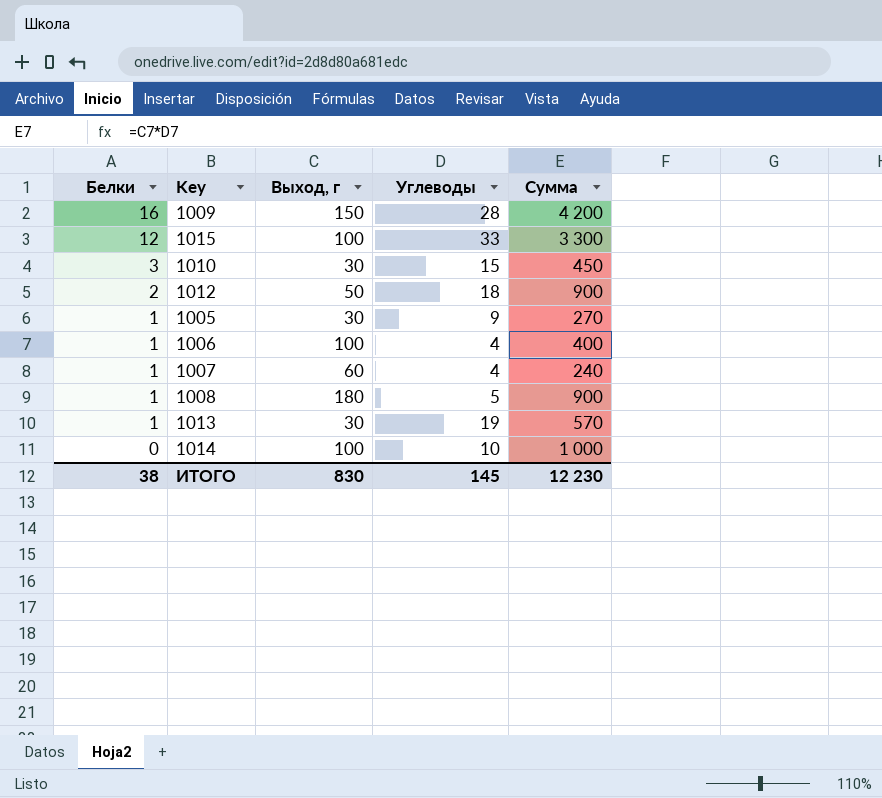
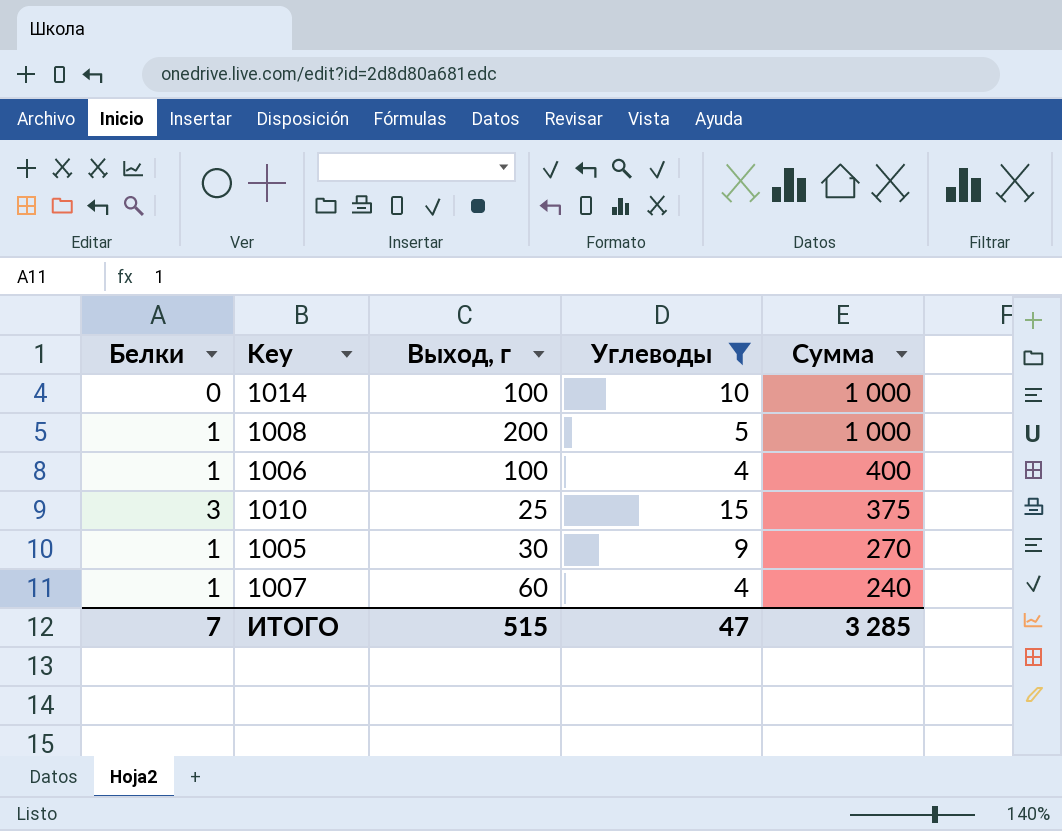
filter: none -> Углеводы <= 15
row order: Белки descending -> Сумма descending
1008 | Выход, г: 180 -> 200
1008 | Сумма: 900 -> 1 000
1010 | Выход, г: 30 -> 25
1010 | Сумма: 450 -> 375
ИТОГО | Белки: 38 -> 7
ИТОГО | Выход, г: 830 -> 515
ИТОГО | Углеводы: 145 -> 47
ИТОГО | Сумма: 12 230 -> 3 285

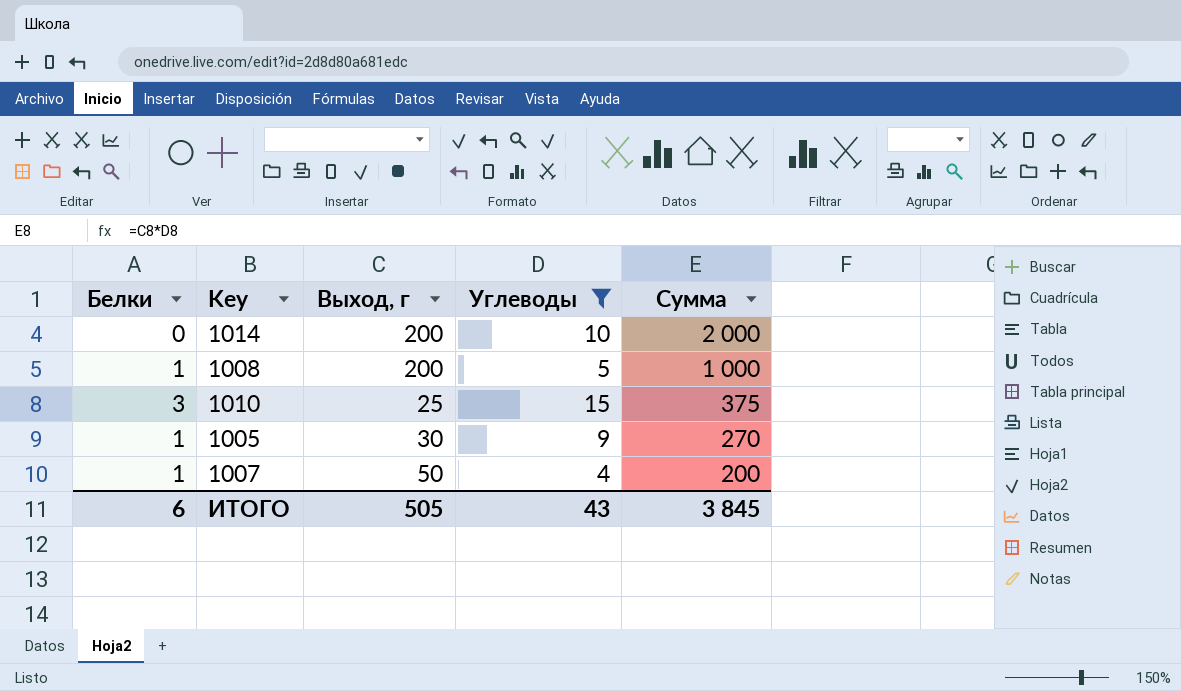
row 1006: 1 | 100 | 4 | 400 -> none
1014 | Выход, г: 100 -> 200
1014 | Сумма: 1 000 -> 2 000
1007 | Выход, г: 60 -> 50
1007 | Сумма: 240 -> 200
ИТОГО | Белки: 7 -> 6
ИТОГО | Выход, г: 515 -> 505
ИТОГО | Углеводы: 47 -> 43
ИТОГО | Сумма: 3 285 -> 3 845

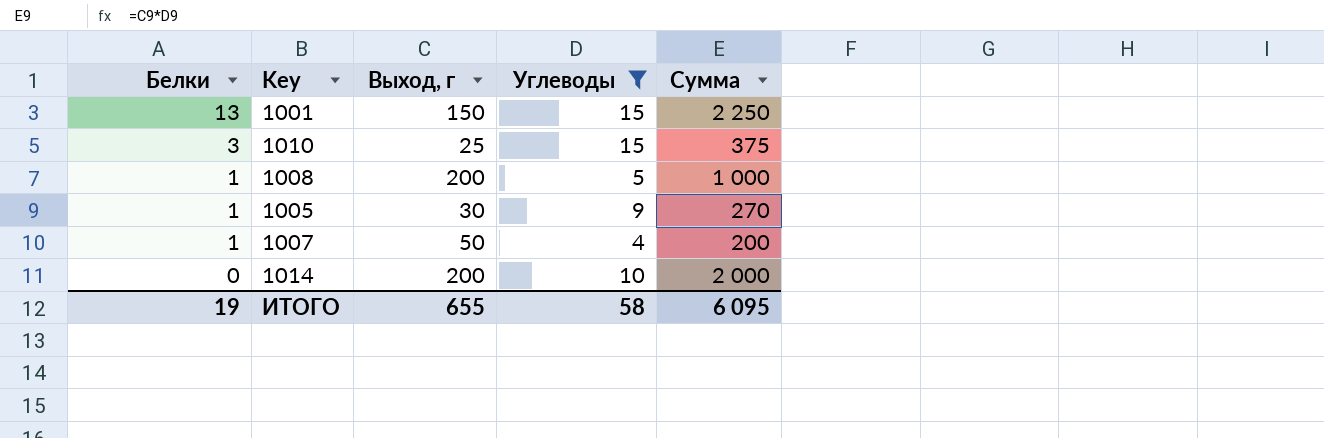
row order: Сумма descending -> Белки descending
row 1001: none -> 13 | 150 | 15 | 2 250
ИТОГО | Белки: 6 -> 19
ИТОГО | Выход, г: 505 -> 655
ИТОГО | Углеводы: 43 -> 58
ИТОГО | Сумма: 3 845 -> 6 095

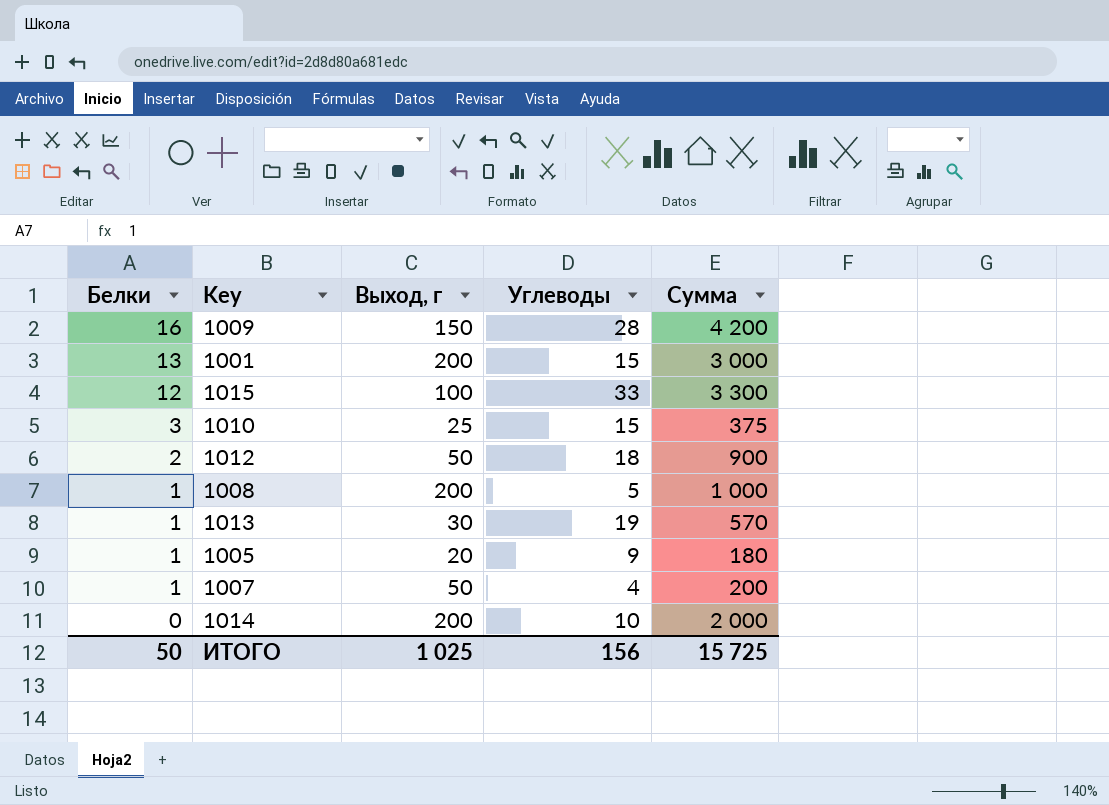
filter: Углеводы <= 15 -> none
1001 | Выход, г: 150 -> 200
1001 | Сумма: 2 250 -> 3 000
1005 | Выход, г: 30 -> 20
1005 | Сумма: 270 -> 180
ИТОГО | Белки: 19 -> 50
ИТОГО | Выход, г: 655 -> 1 025
ИТОГО | Углеводы: 58 -> 156
ИТОГО | Сумма: 6 095 -> 15 725

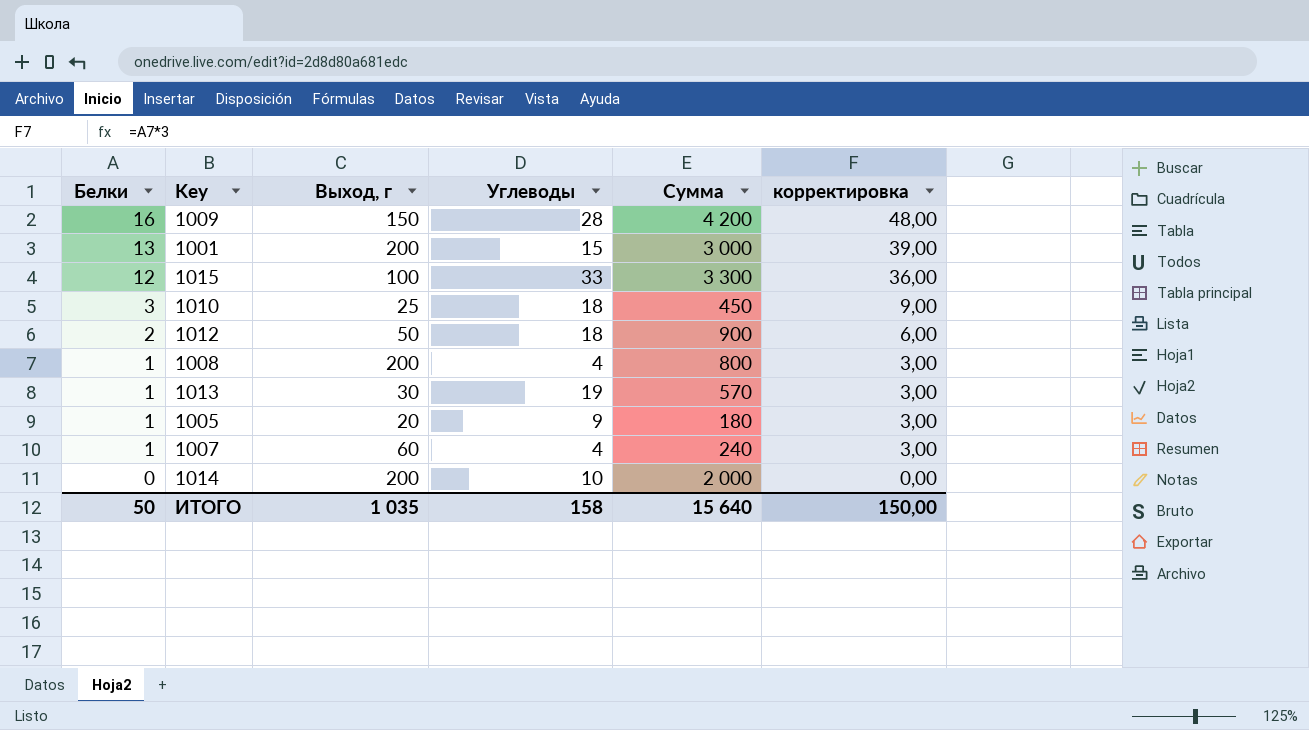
column корректировка | formula: none -> [Белки] * 3
1010 | Углеводы: 15 -> 18
1010 | Сумма: 375 -> 450
1008 | Углеводы: 5 -> 4
1008 | Сумма: 1 000 -> 800
1007 | Выход, г: 50 -> 60
1007 | Сумма: 200 -> 240
ИТОГО | Выход, г: 1 025 -> 1 035
ИТОГО | Углеводы: 156 -> 158
ИТОГО | Сумма: 15 725 -> 15 640

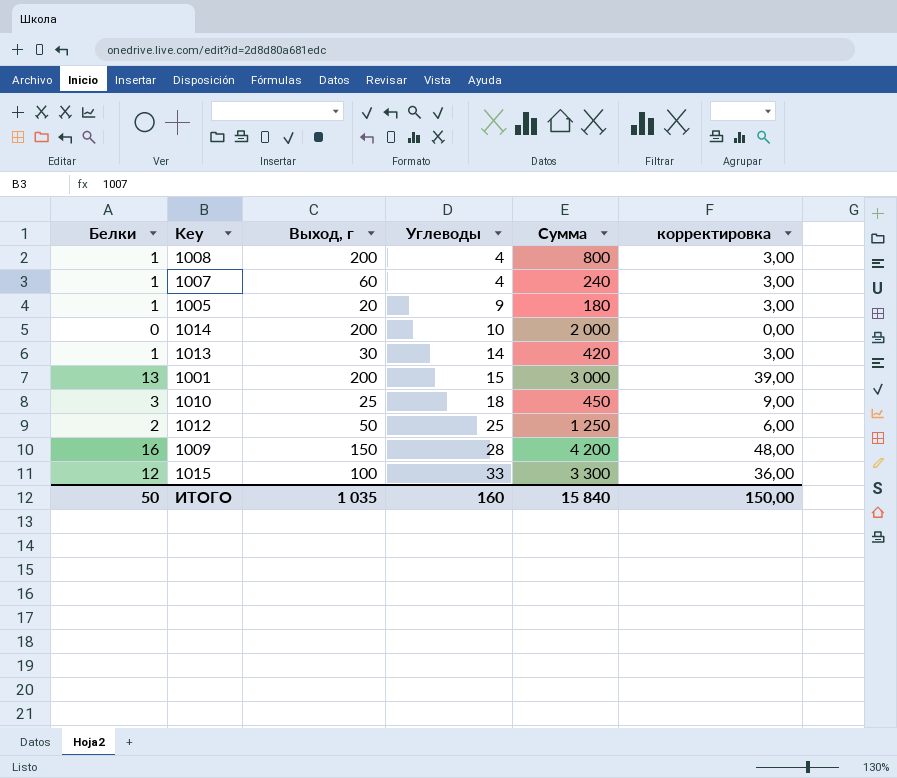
row order: Белки descending -> Углеводы ascending
1013 | Углеводы: 19 -> 14
1013 | Сумма: 570 -> 420
1012 | Углеводы: 18 -> 25
1012 | Сумма: 900 -> 1 250
ИТОГО | Углеводы: 158 -> 160
ИТОГО | Сумма: 15 640 -> 15 840

